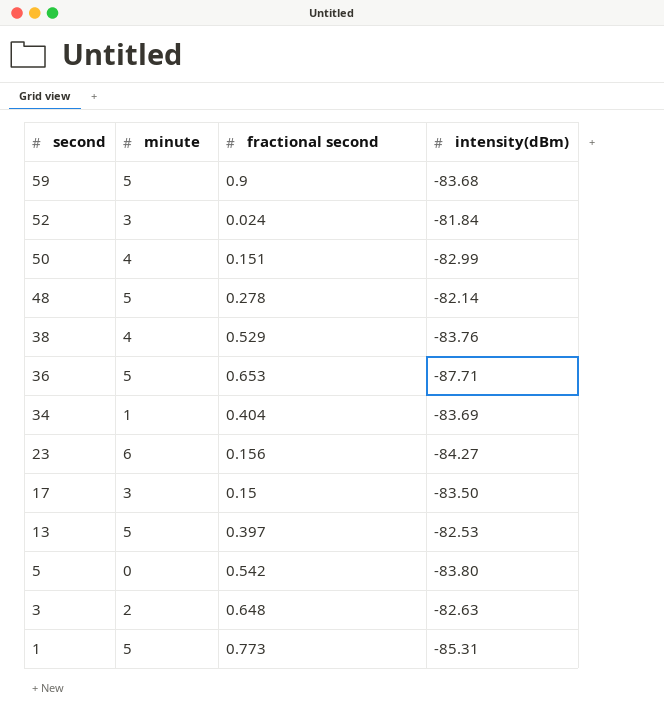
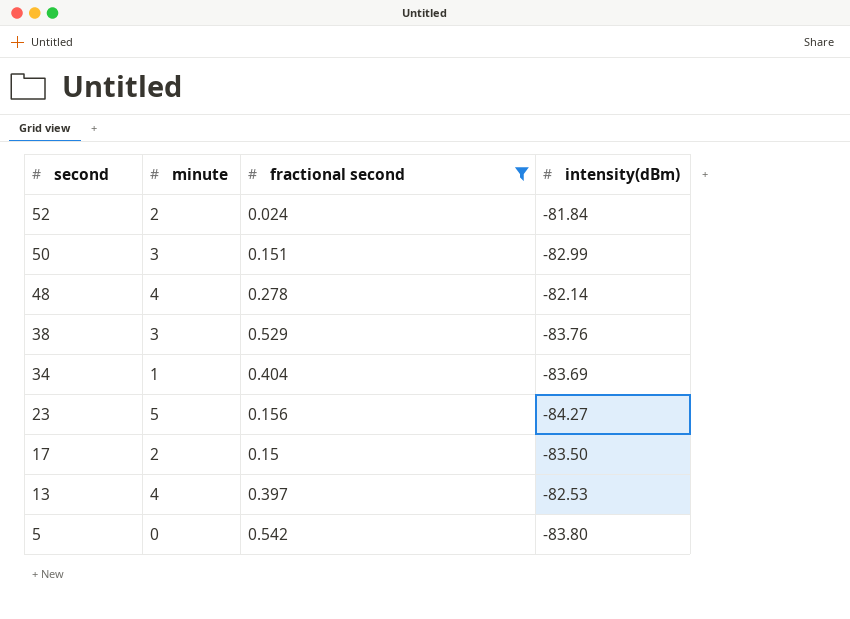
filter: none -> fractional second <= 0.542
52 | minute: 3 -> 2
50 | minute: 4 -> 3
48 | minute: 5 -> 4
38 | minute: 4 -> 3
23 | minute: 6 -> 5
17 | minute: 3 -> 2
13 | minute: 5 -> 4

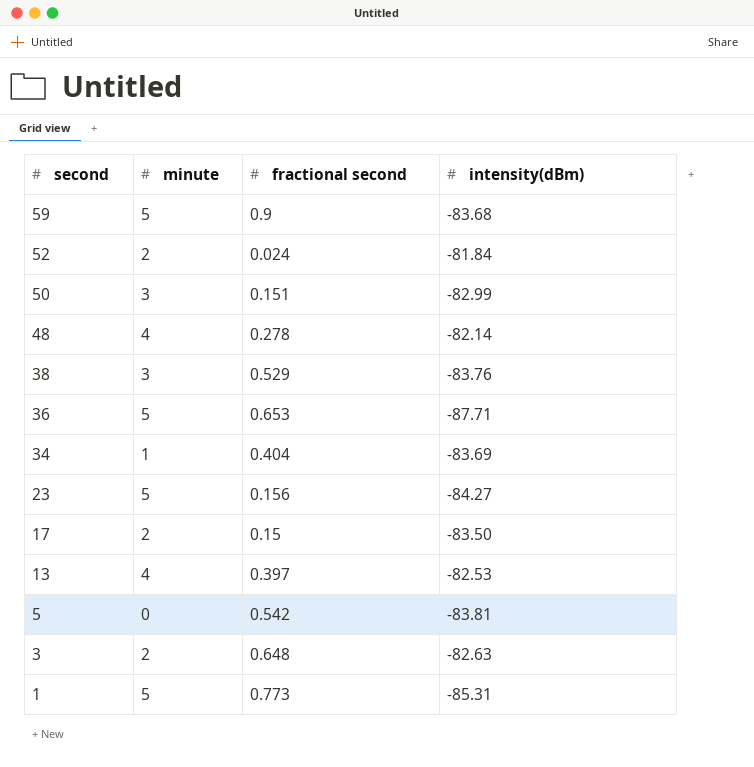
filter: fractional second <= 0.542 -> none
5 | intensity(dBm): -83.80 -> -83.81

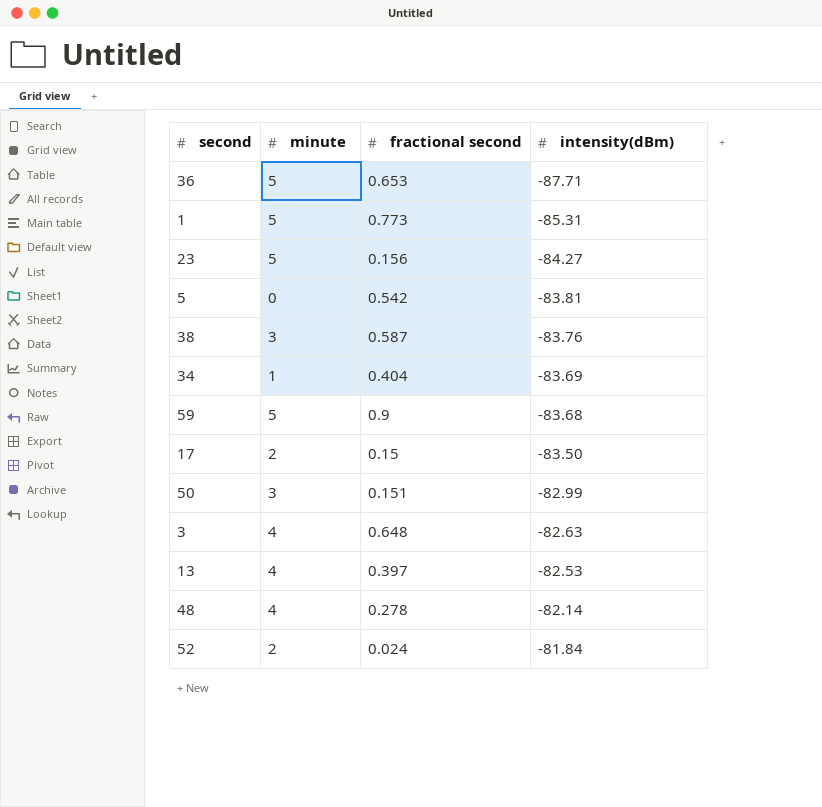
row order: second descending -> intensity(dBm) ascending
38 | fractional second: 0.529 -> 0.587
3 | minute: 2 -> 4

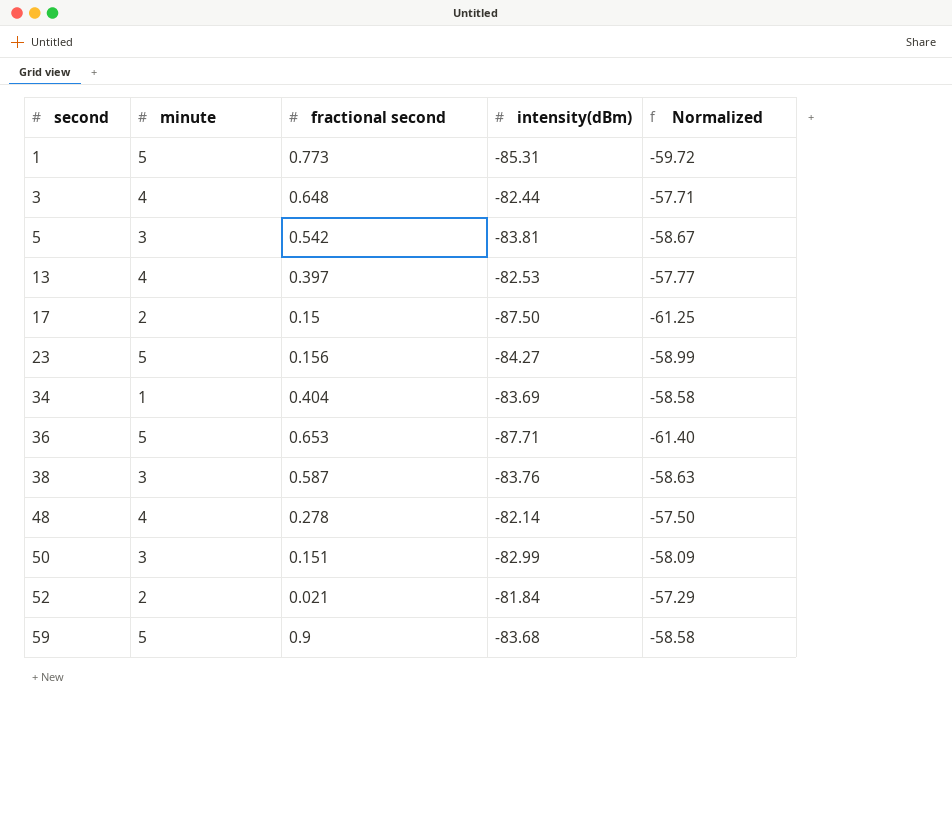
row order: intensity(dBm) ascending -> second ascending
column Normalized | formula: none -> [intensity(dBm)] * 0.7
3 | intensity(dBm): -82.63 -> -82.44
5 | minute: 0 -> 3
17 | intensity(dBm): -83.50 -> -87.50
52 | fractional second: 0.024 -> 0.021

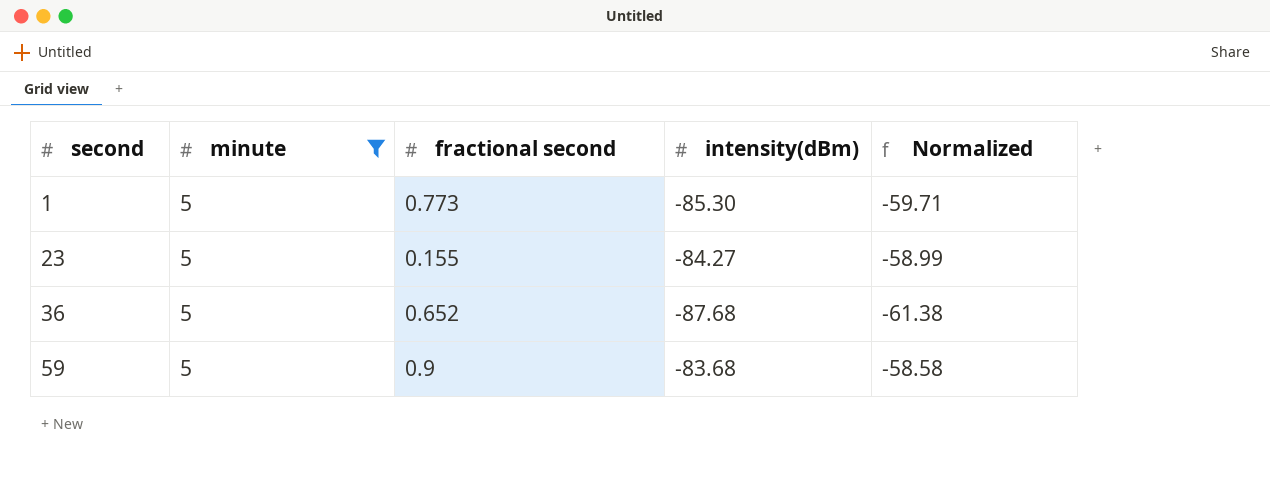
filter: none -> minute = 5
1 | intensity(dBm): -85.31 -> -85.30
1 | Normalized: -59.72 -> -59.71
23 | fractional second: 0.156 -> 0.155
36 | fractional second: 0.653 -> 0.652
36 | intensity(dBm): -87.71 -> -87.68
36 | Normalized: -61.40 -> -61.38

